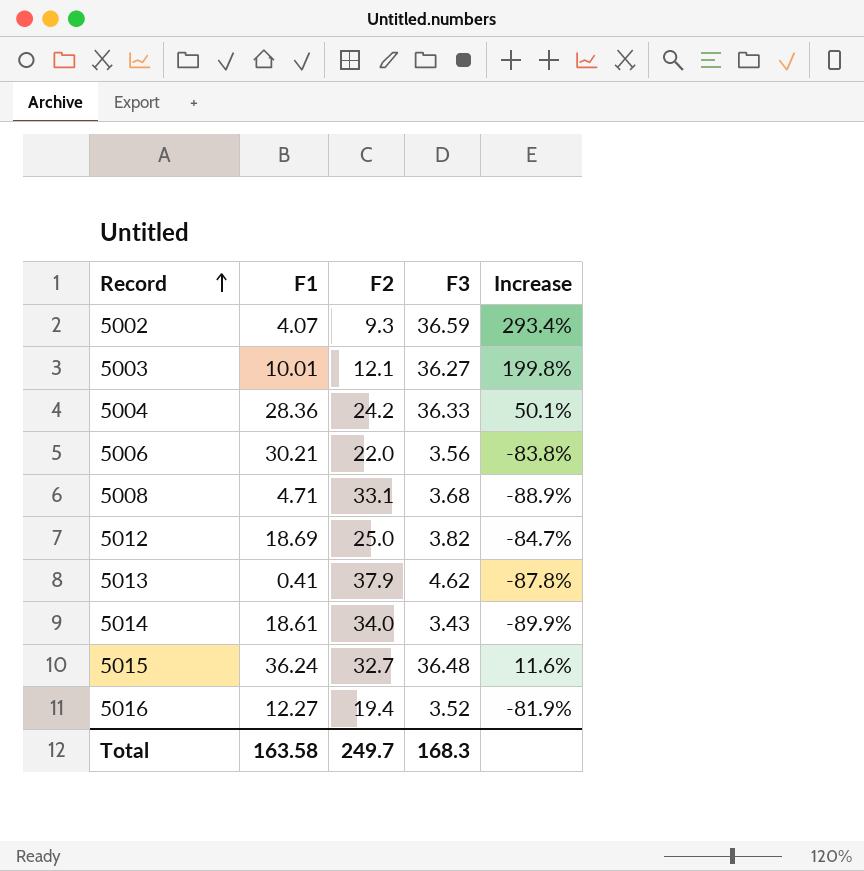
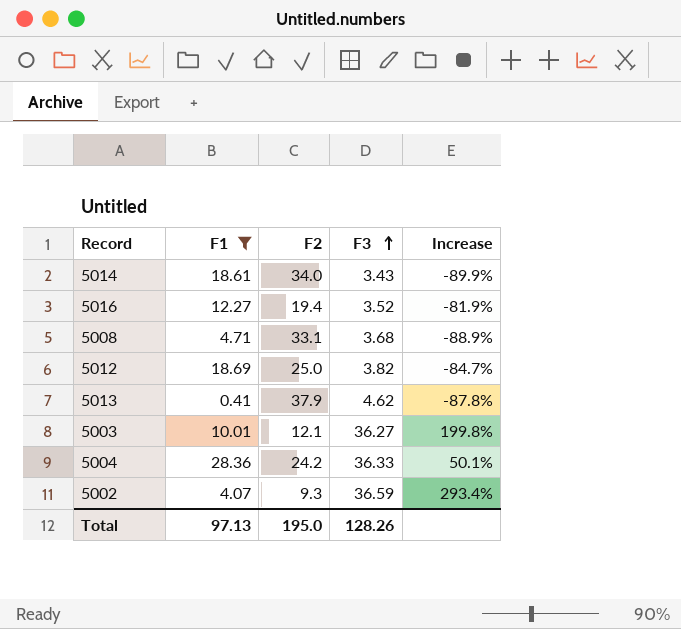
filter: none -> F1 <= 28.36
row order: Record ascending -> F3 ascending
Total | F1: 163.58 -> 97.13
Total | F2: 249.7 -> 195.0
Total | F3: 168.3 -> 128.26

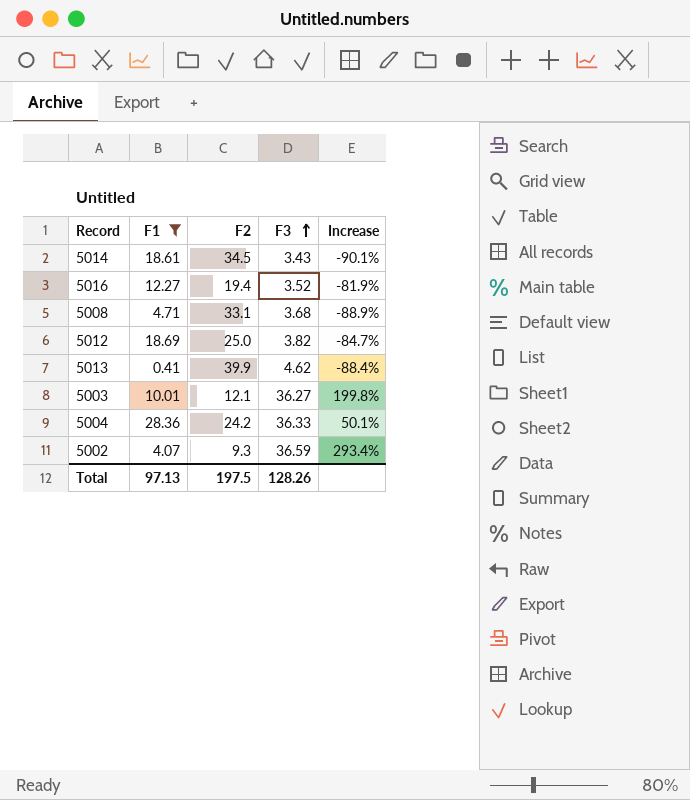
5014 | F2: 34.0 -> 34.5
5014 | Increase: -89.9% -> -90.1%
5013 | F2: 37.9 -> 39.9
5013 | Increase: -87.8% -> -88.4%
Total | F2: 195.0 -> 197.5

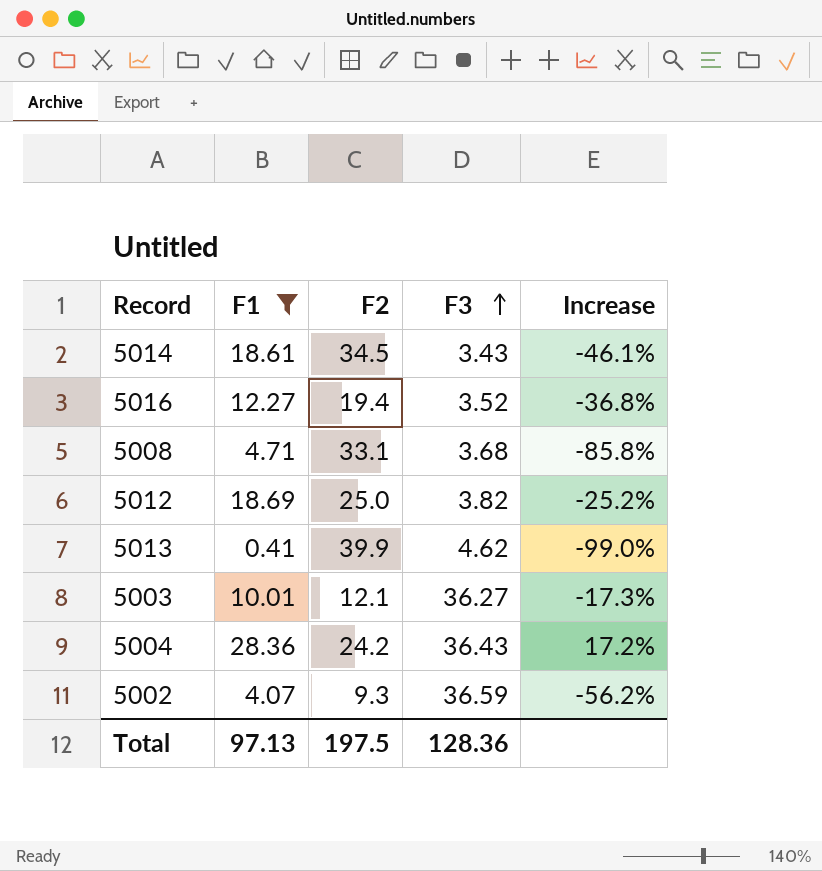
column Increase | formula: ([F3] - [F2]) / [F2] -> ([F1] - [F2]) / [F2]
5004 | F3: 36.33 -> 36.43
Total | F3: 128.26 -> 128.36

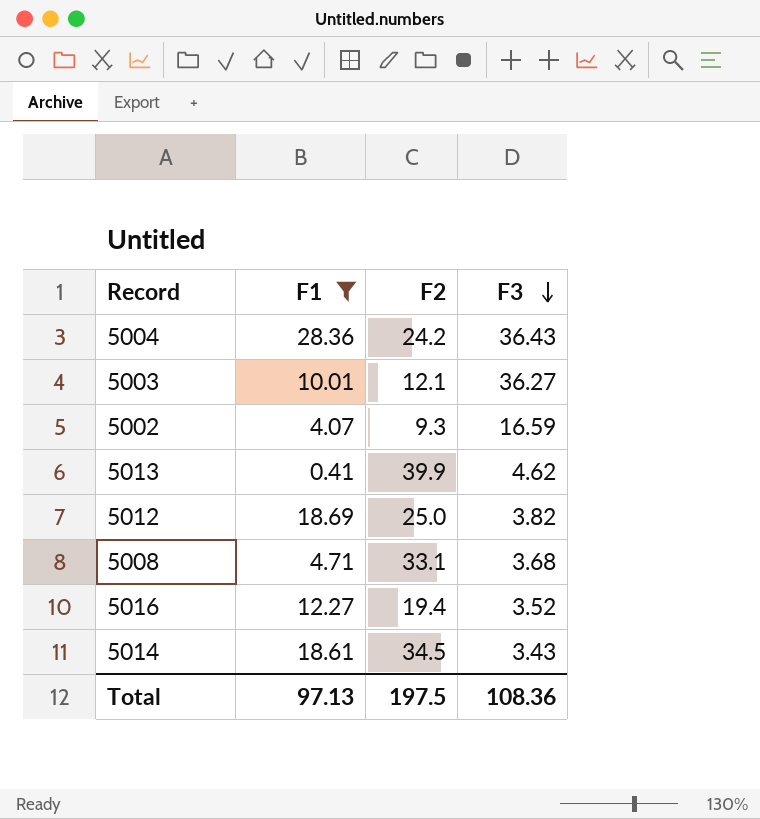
row order: F3 ascending -> F3 descending
column Increase | formula: ([F1] - [F2]) / [F2] -> none
5002 | F3: 36.59 -> 16.59
Total | F3: 128.36 -> 108.36

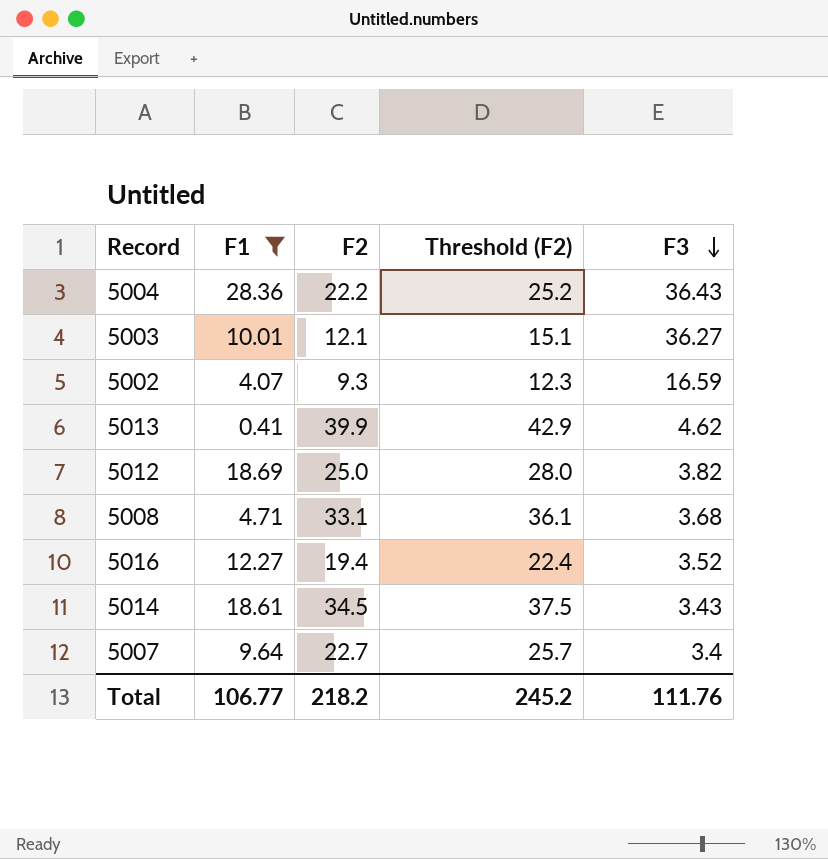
column Threshold (F2) | formula: none -> [F2] + 3
5004 | F2: 24.2 -> 22.2
row 5007: none -> 9.64 | 22.7 | 25.7 | 3.4
Total | F1: 97.13 -> 106.77
Total | F2: 197.5 -> 218.2
Total | F3: 108.36 -> 111.76

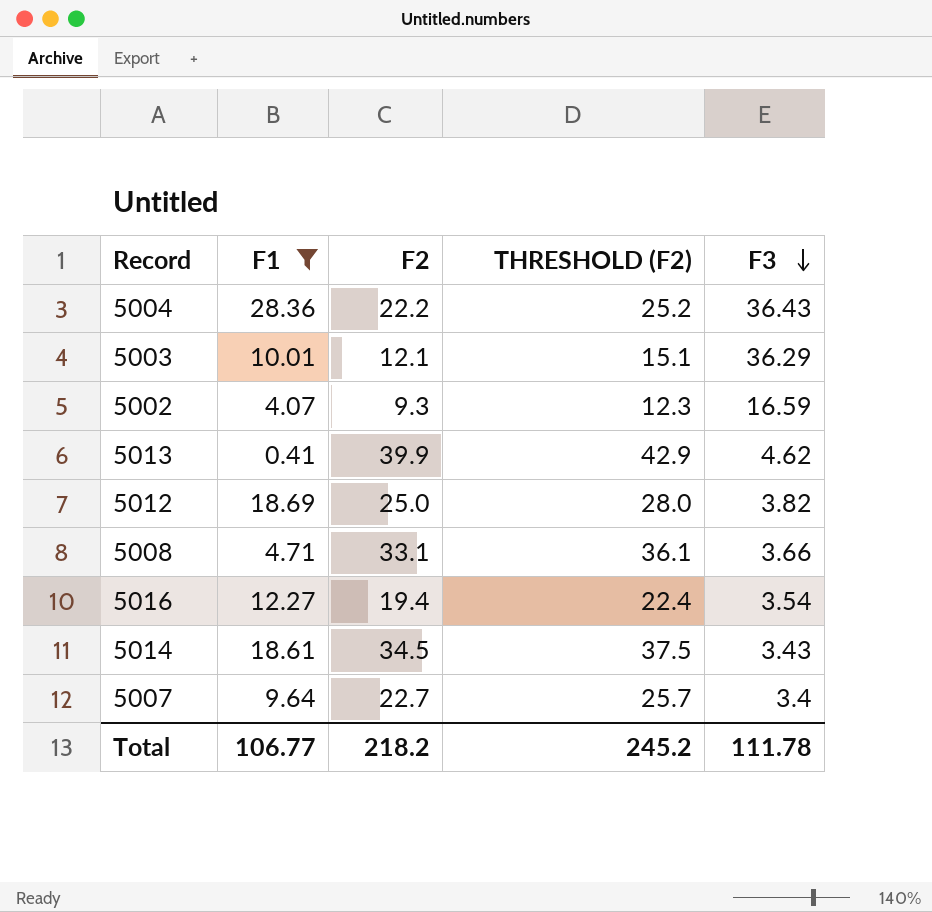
column name: Threshold (F2) -> THRESHOLD (F2)
5003 | F3: 36.27 -> 36.29
5008 | F3: 3.68 -> 3.66
5016 | F3: 3.52 -> 3.54
Total | F3: 111.76 -> 111.78

